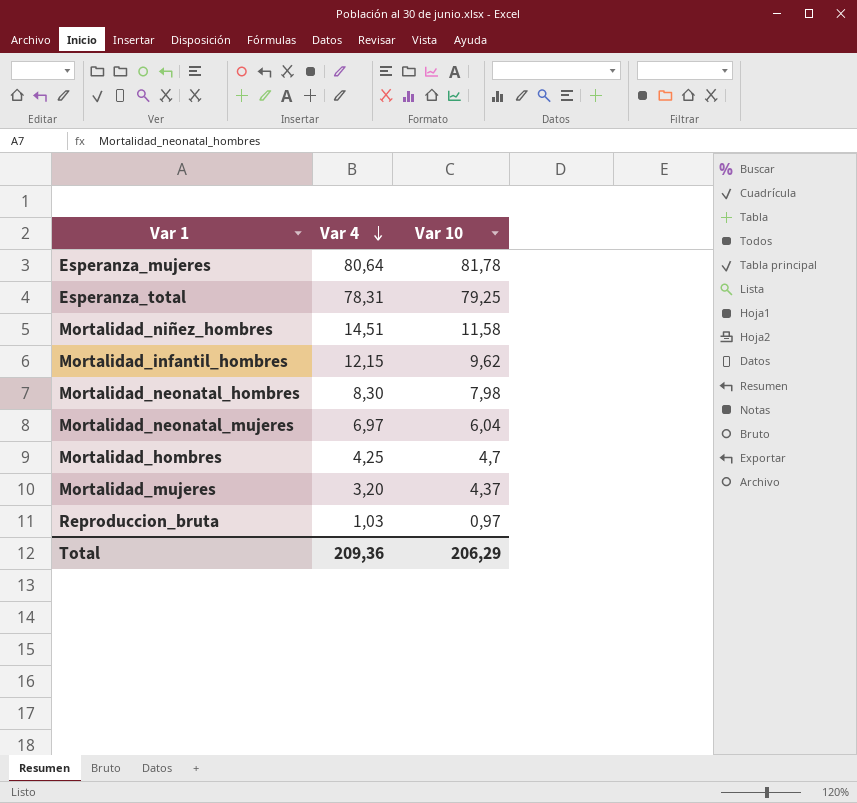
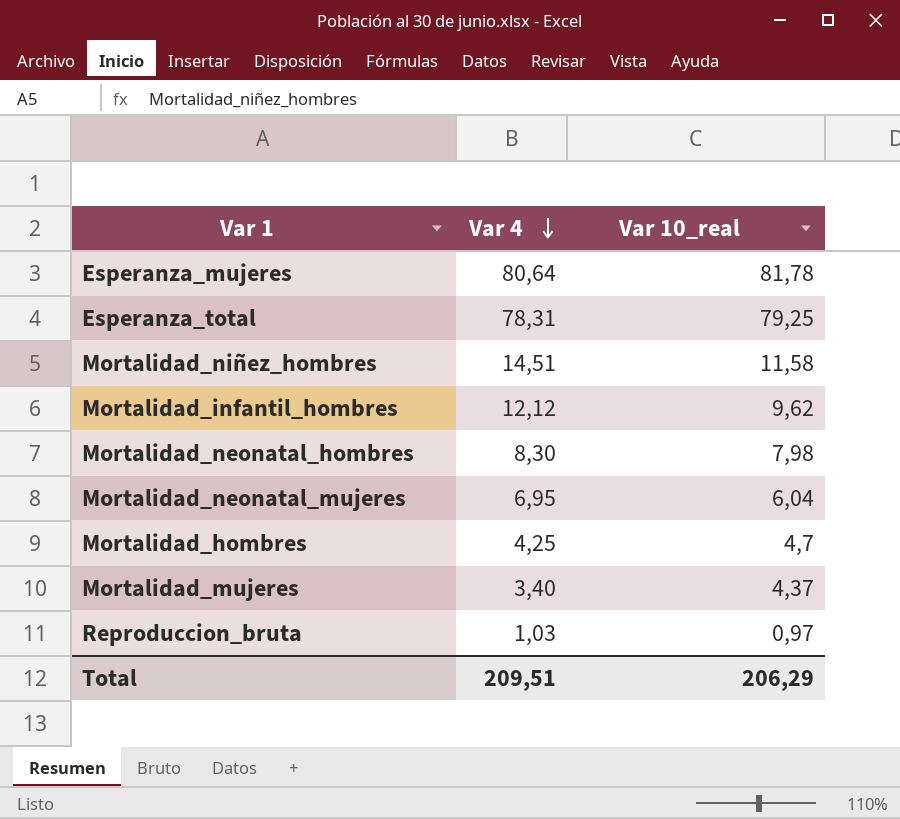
column name: Var 10 -> Var 10_real
Mortalidad_infantil_hombres | Var 4: 12,15 -> 12,12
Mortalidad_neonatal_mujeres | Var 4: 6,97 -> 6,95
Mortalidad_mujeres | Var 4: 3,20 -> 3,40
Total | Var 4: 209,36 -> 209,51

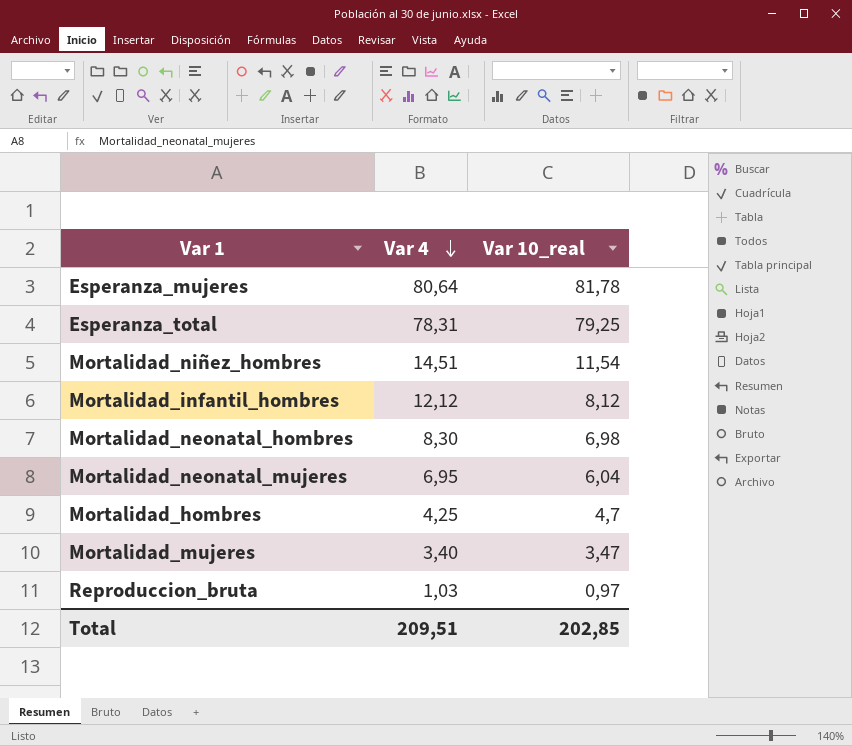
Mortalidad_niñez_hombres | Var 10_real: 11,58 -> 11,54
Mortalidad_infantil_hombres | Var 10_real: 9,62 -> 8,12
Mortalidad_neonatal_hombres | Var 10_real: 7,98 -> 6,98
Mortalidad_mujeres | Var 10_real: 4,37 -> 3,47
Total | Var 10_real: 206,29 -> 202,85

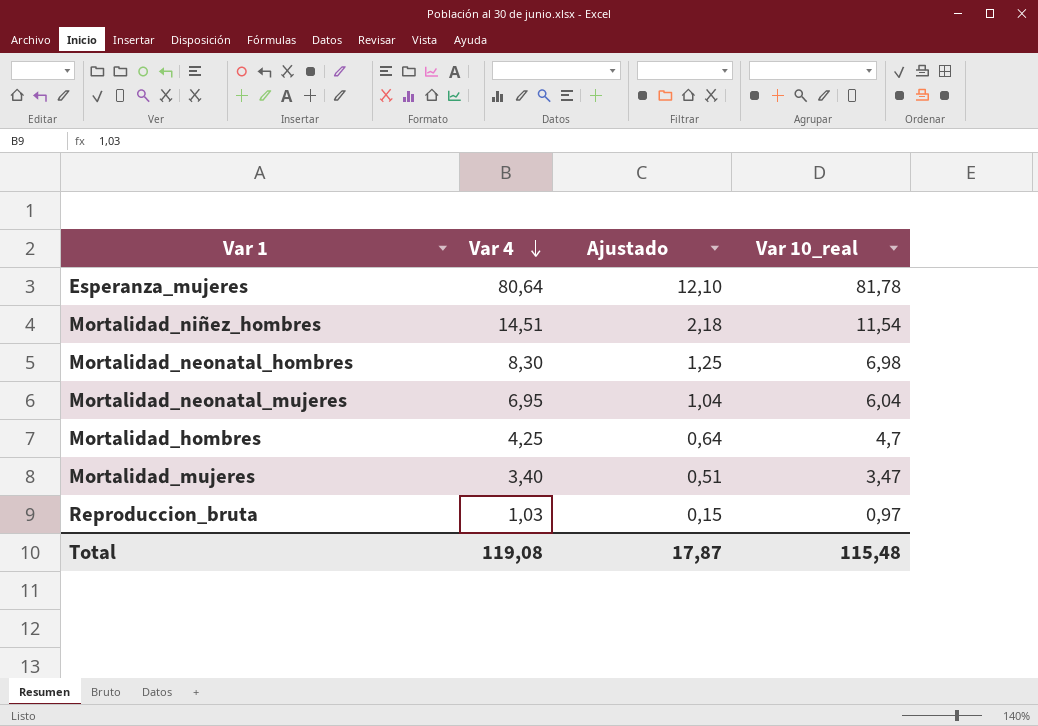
column Ajustado | formula: none -> [Var 4] * 0,15
row Esperanza_total: 78,31 | 79,25 -> none
row Mortalidad_infantil_hombres: 12,12 | 8,12 -> none
Total | Var 4: 209,51 -> 119,08
Total | Var 10_real: 202,85 -> 115,48

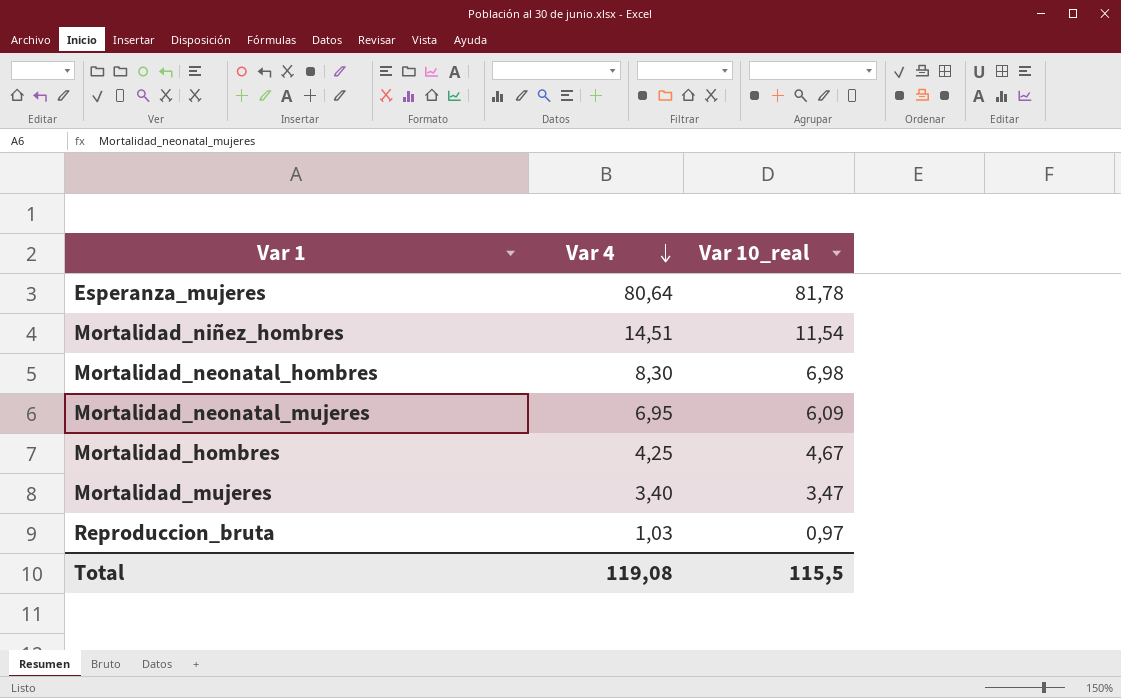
column Ajustado | formula: [Var 4] * 0,15 -> none
Mortalidad_neonatal_mujeres | Var 10_real: 6,04 -> 6,09
Mortalidad_hombres | Var 10_real: 4,7 -> 4,67
Total | Var 10_real: 115,48 -> 115,5

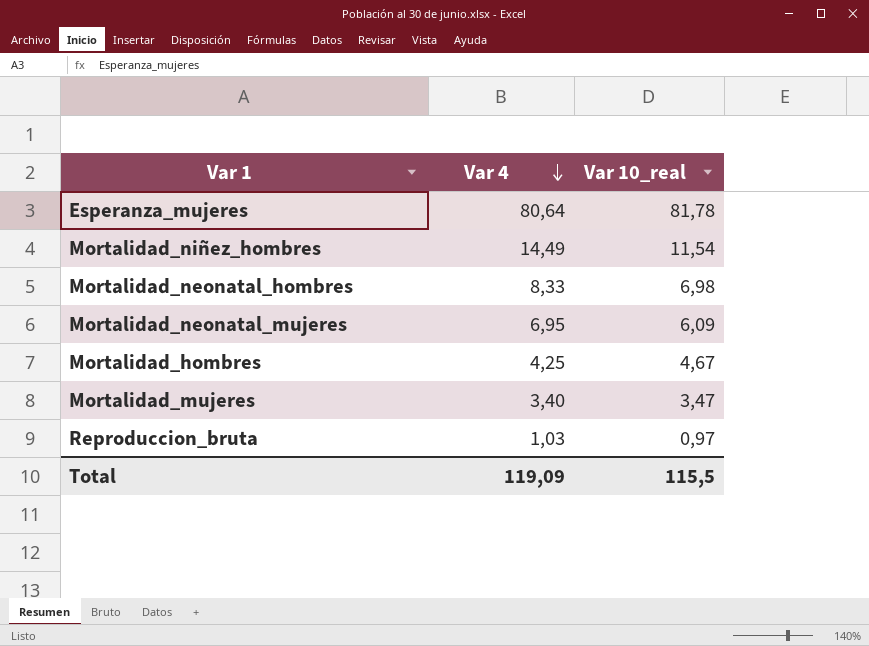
Mortalidad_niñez_hombres | Var 4: 14,51 -> 14,49
Mortalidad_neonatal_hombres | Var 4: 8,30 -> 8,33
Total | Var 4: 119,08 -> 119,09

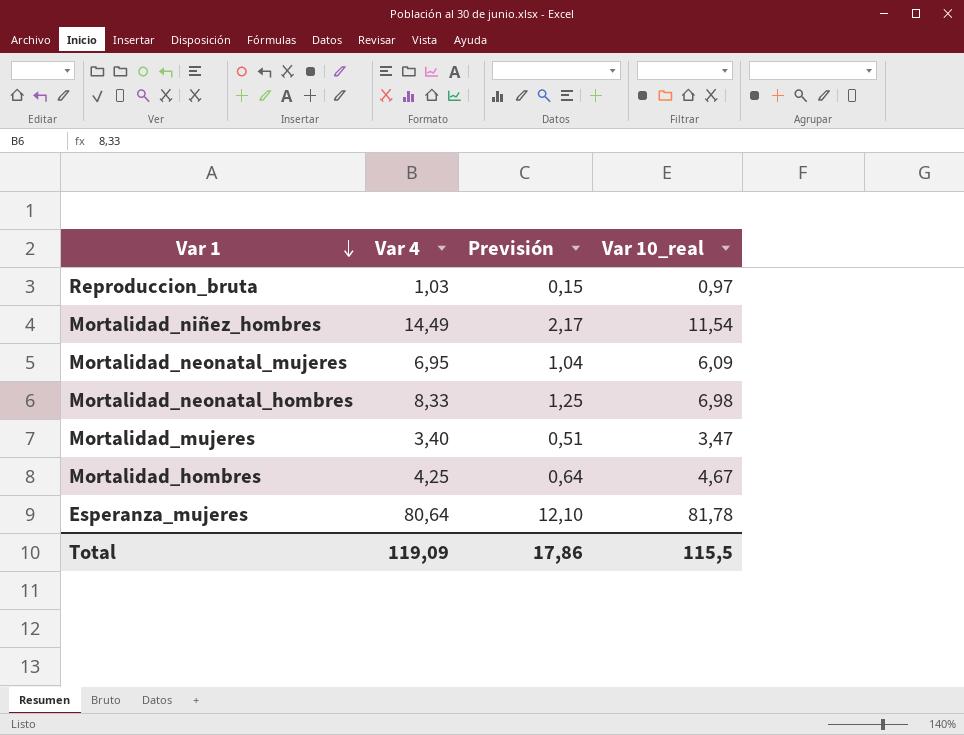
row order: Var 4 descending -> Var 1 descending
column Previsión | formula: none -> [Var 4] * 0,15

